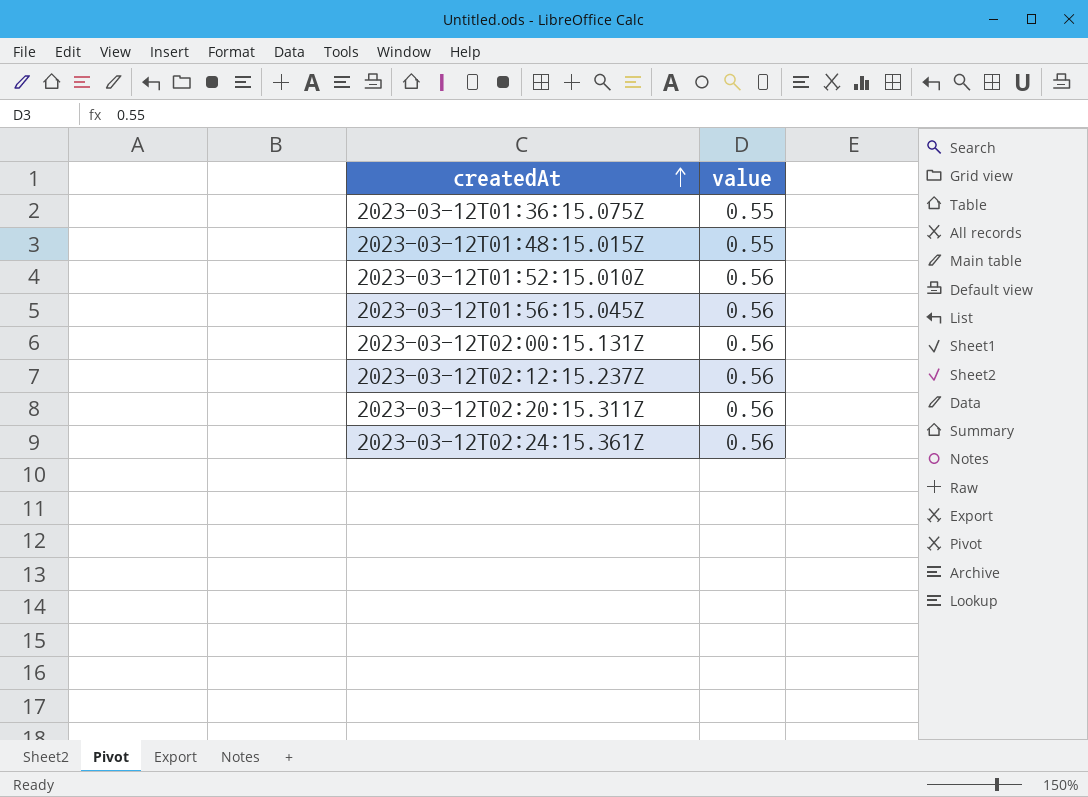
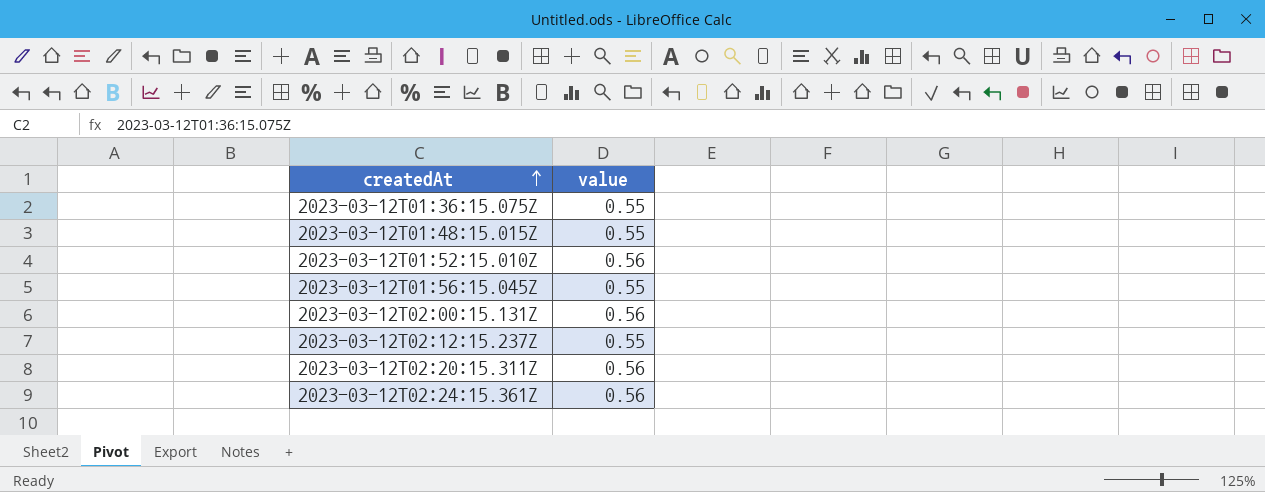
2023-03-12T01:56:15.045Z | value: 0.56 -> 0.55
2023-03-12T02:12:15.237Z | value: 0.56 -> 0.55

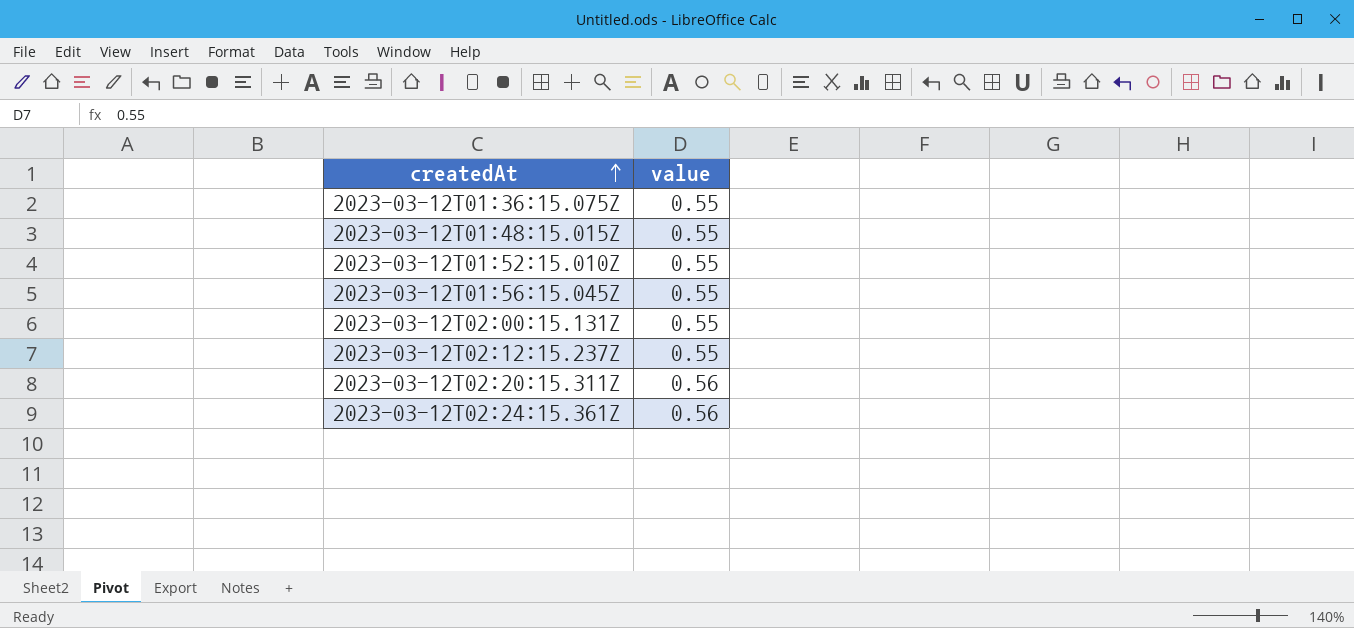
2023-03-12T01:52:15.010Z | value: 0.56 -> 0.55
2023-03-12T02:00:15.131Z | value: 0.56 -> 0.55

